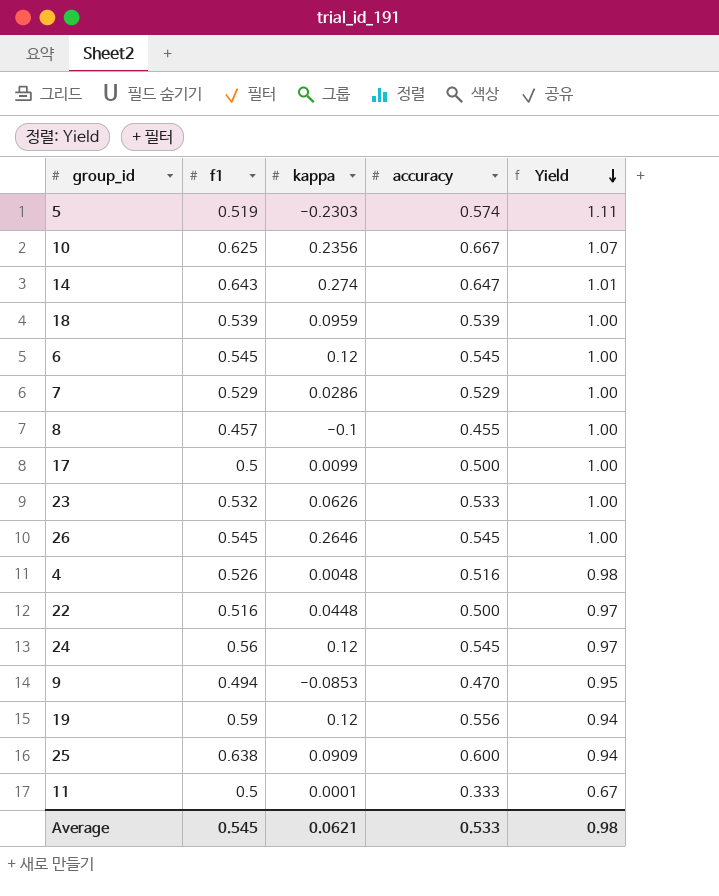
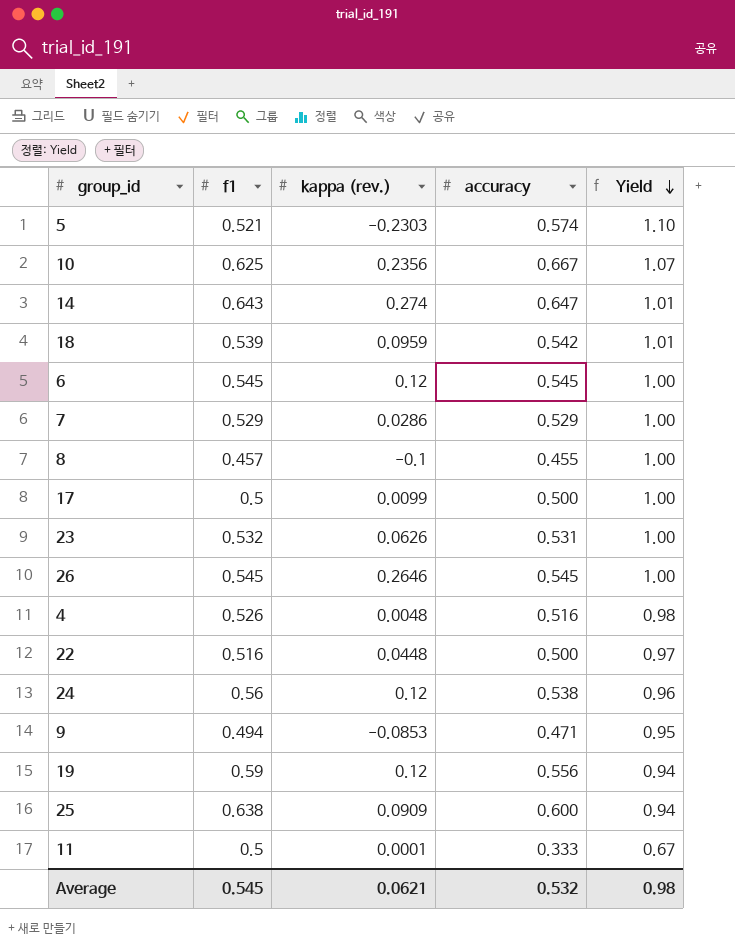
column name: kappa -> kappa (rev.)
5 | f1: 0.519 -> 0.521
5 | Yield: 1.11 -> 1.10
18 | accuracy: 0.539 -> 0.542
18 | Yield: 1.00 -> 1.01
23 | accuracy: 0.533 -> 0.531
24 | accuracy: 0.545 -> 0.538
24 | Yield: 0.97 -> 0.96
9 | accuracy: 0.470 -> 0.471
Average | accuracy: 0.533 -> 0.532

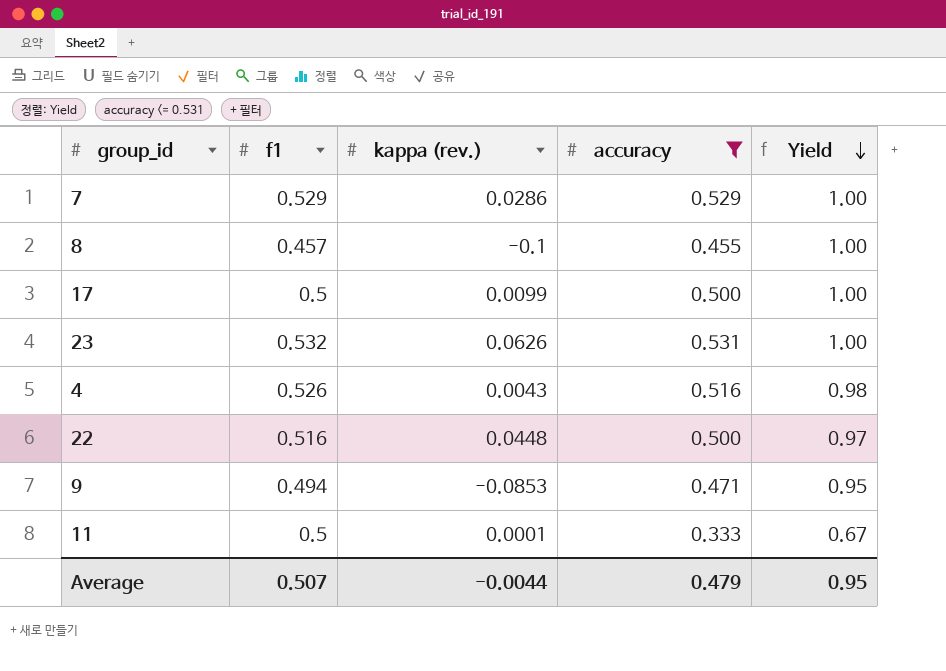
filter: none -> accuracy <= 0.531
4 | kappa (rev.): 0.0048 -> 0.0043
Average | f1: 0.545 -> 0.507
Average | kappa (rev.): 0.0621 -> -0.0044
Average | accuracy: 0.532 -> 0.479
Average | Yield: 0.98 -> 0.95

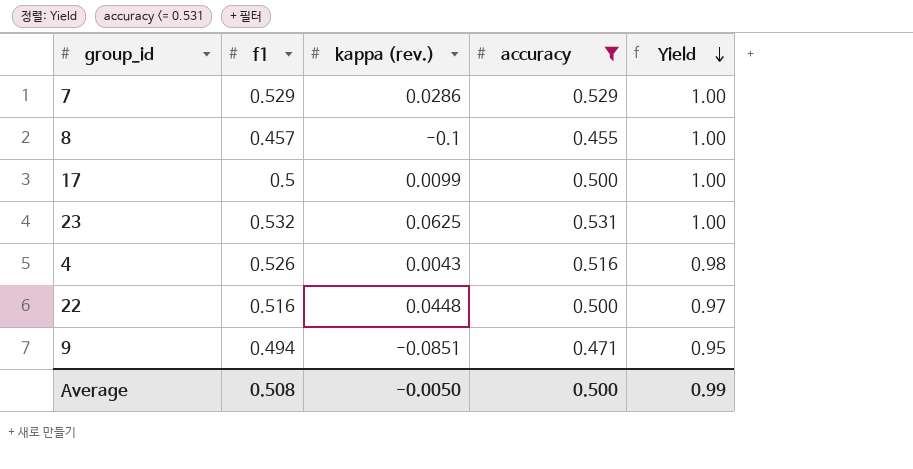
row 11: 0.5 | 0.0001 | 0.333 | 0.67 -> none
23 | kappa (rev.): 0.0626 -> 0.0625
9 | kappa (rev.): -0.0853 -> -0.0851
Average | f1: 0.507 -> 0.508
Average | kappa (rev.): -0.0044 -> -0.0050
Average | accuracy: 0.479 -> 0.500
Average | Yield: 0.95 -> 0.99

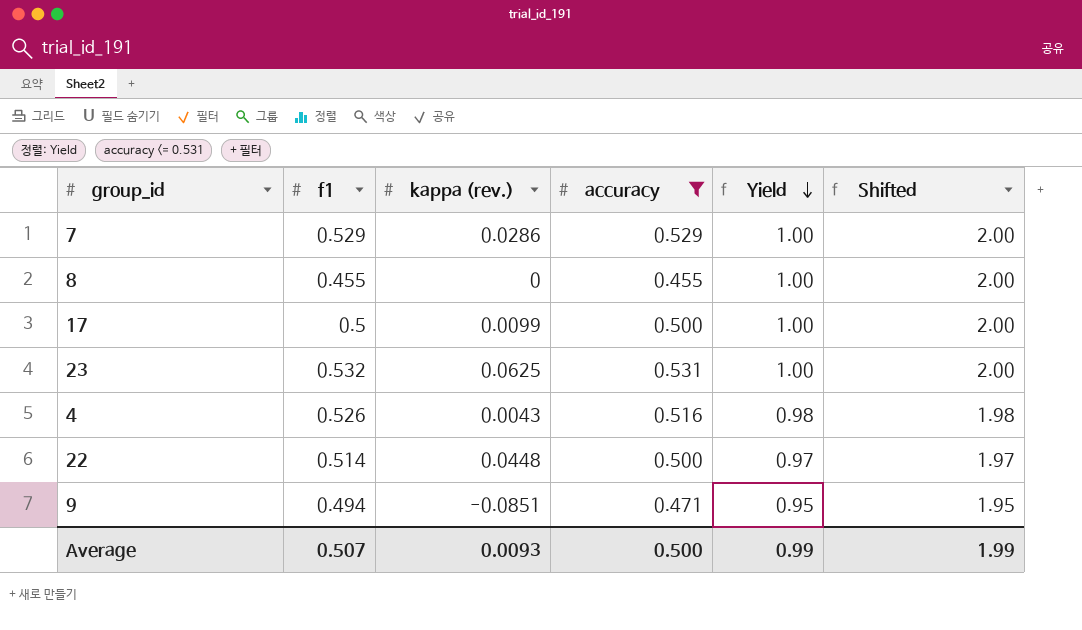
column Shifted | formula: none -> [Yield] + 1
8 | f1: 0.457 -> 0.455
8 | kappa (rev.): -0.1 -> 0
22 | f1: 0.516 -> 0.514
Average | f1: 0.508 -> 0.507
Average | kappa (rev.): -0.0050 -> 0.0093

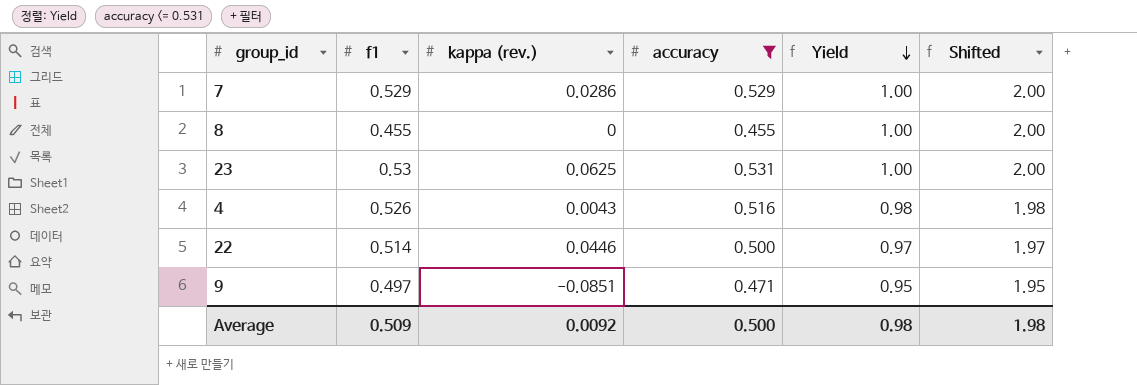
row 17: 0.5 | 0.0099 | 0.500 | 1.00 | 2.00 -> none
23 | f1: 0.532 -> 0.53
22 | kappa (rev.): 0.0448 -> 0.0446
9 | f1: 0.494 -> 0.497
Average | f1: 0.507 -> 0.509
Average | kappa (rev.): 0.0093 -> 0.0092
Average | Yield: 0.99 -> 0.98
Average | Shifted: 1.99 -> 1.98

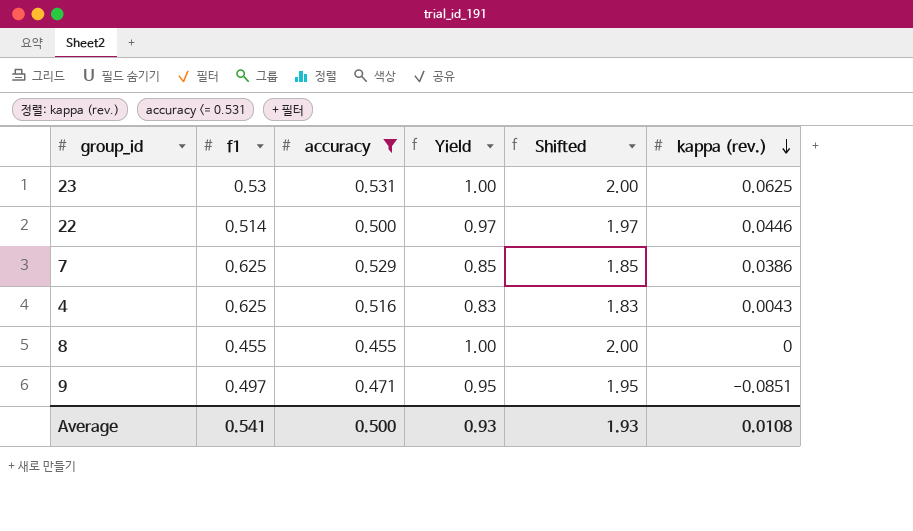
row order: Yield descending -> kappa (rev.) descending
column kappa (rev.) | position: 3 -> 6
7 | f1: 0.529 -> 0.625
7 | Yield: 1.00 -> 0.85
7 | Shifted: 2.00 -> 1.85
7 | kappa (rev.): 0.0286 -> 0.0386
4 | f1: 0.526 -> 0.625
4 | Yield: 0.98 -> 0.83
4 | Shifted: 1.98 -> 1.83
Average | f1: 0.509 -> 0.541
Average | Yield: 0.98 -> 0.93
Average | Shifted: 1.98 -> 1.93
Average | kappa (rev.): 0.0092 -> 0.0108

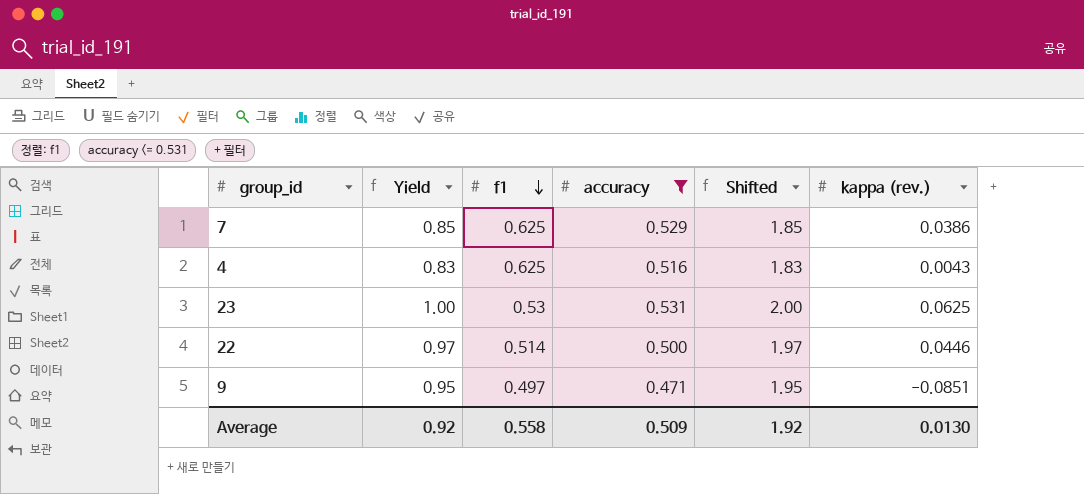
row order: kappa (rev.) descending -> f1 descending
column Yield | position: 4 -> 2
row 8: 0.455 | 0.455 | 1.00 | 2.00 | 0 -> none
Average | Yield: 0.93 -> 0.92
Average | f1: 0.541 -> 0.558
Average | accuracy: 0.500 -> 0.509
Average | Shifted: 1.93 -> 1.92
Average | kappa (rev.): 0.0108 -> 0.0130

